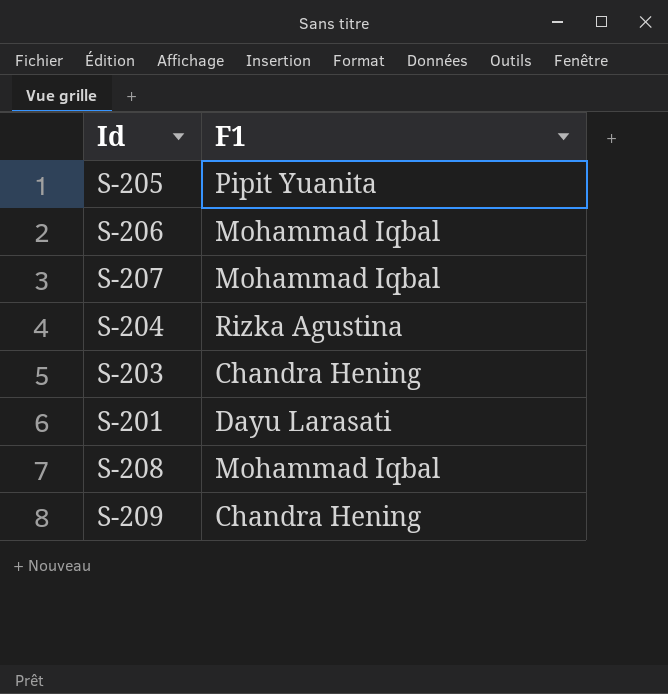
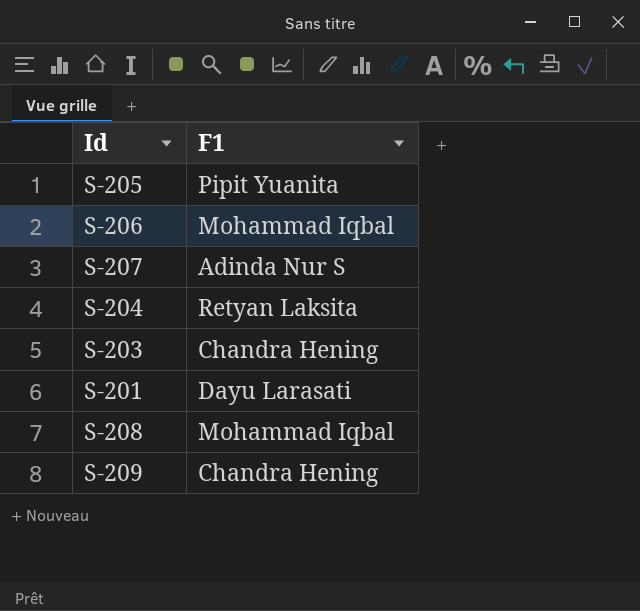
S-207 | F1: Mohammad Iqbal -> Adinda Nur S
S-204 | F1: Rizka Agustina -> Retyan Laksita

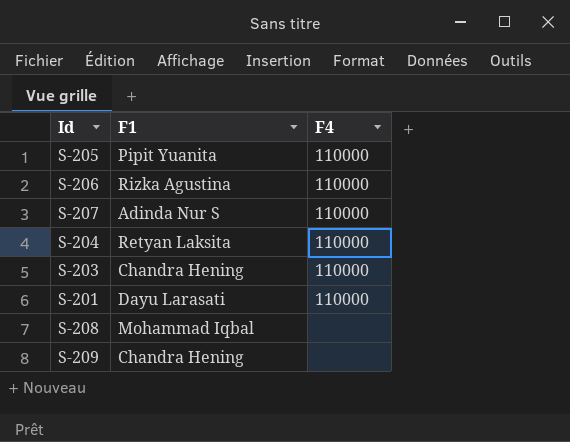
column F4 | position: none -> 3
S-206 | F1: Mohammad Iqbal -> Rizka Agustina

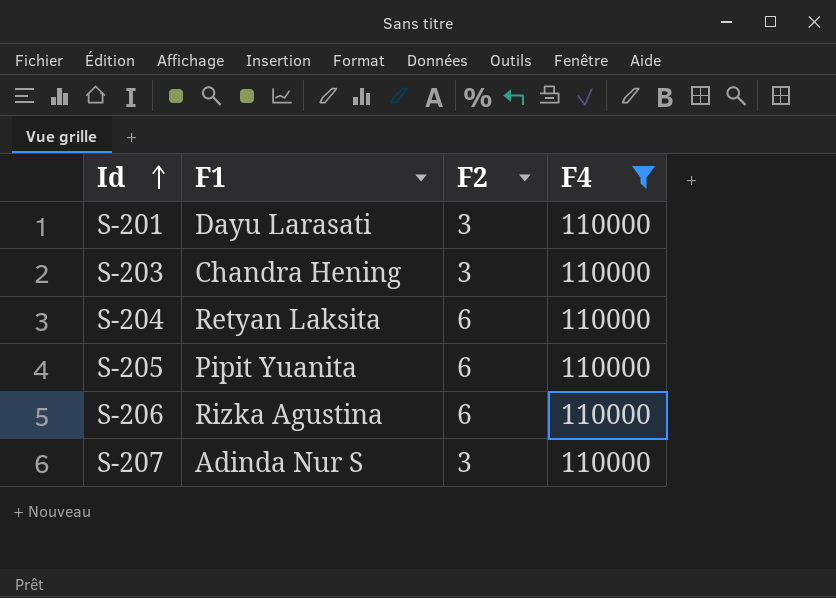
filter: none -> F4 = 110000
row order: none -> Id ascending
column F2 | position: none -> 3

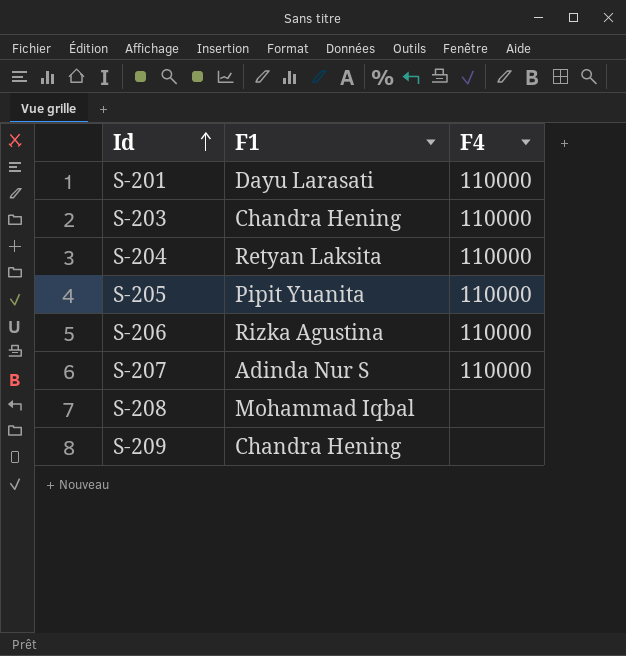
filter: F4 = 110000 -> none
column F2 | position: 3 -> none

